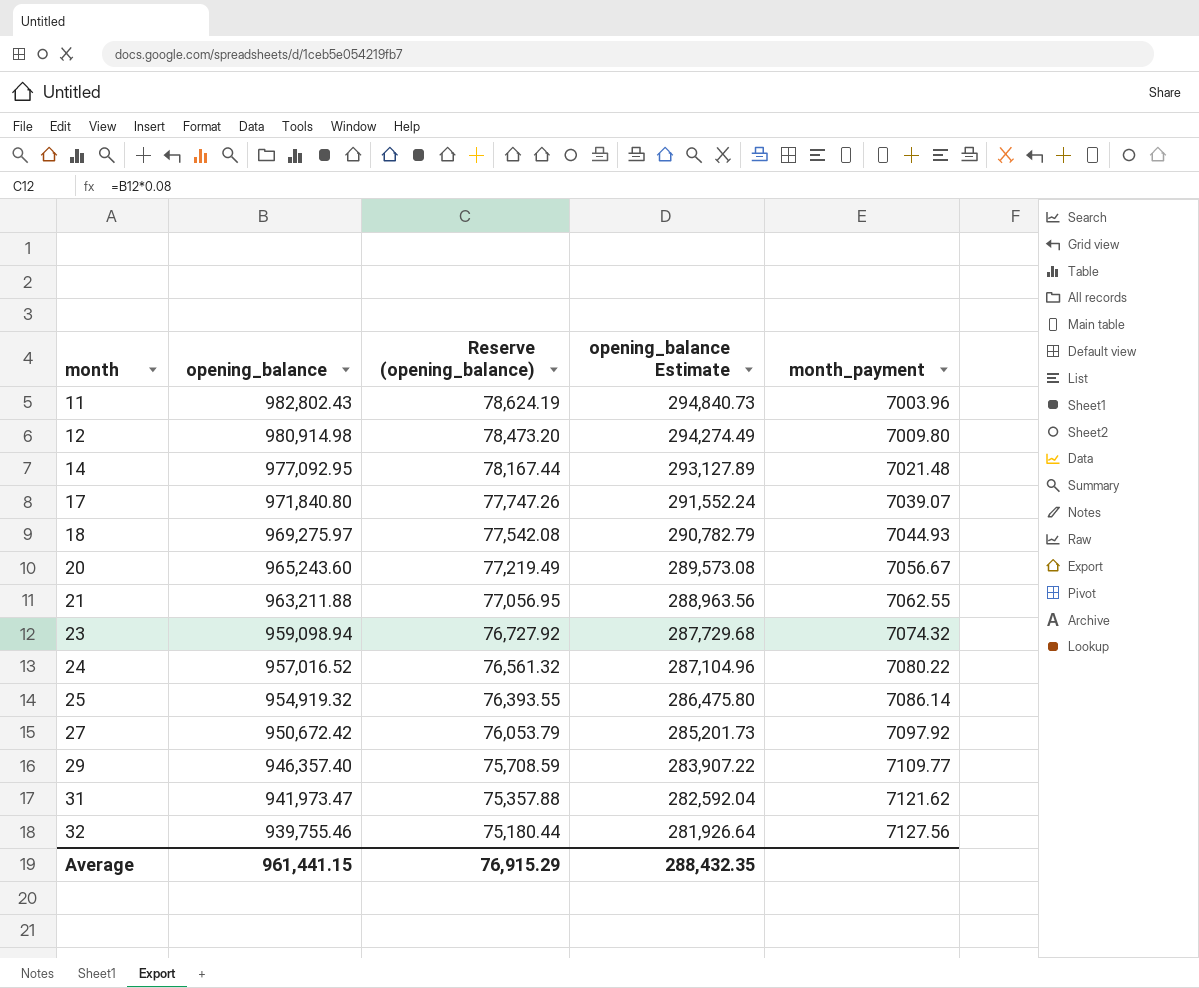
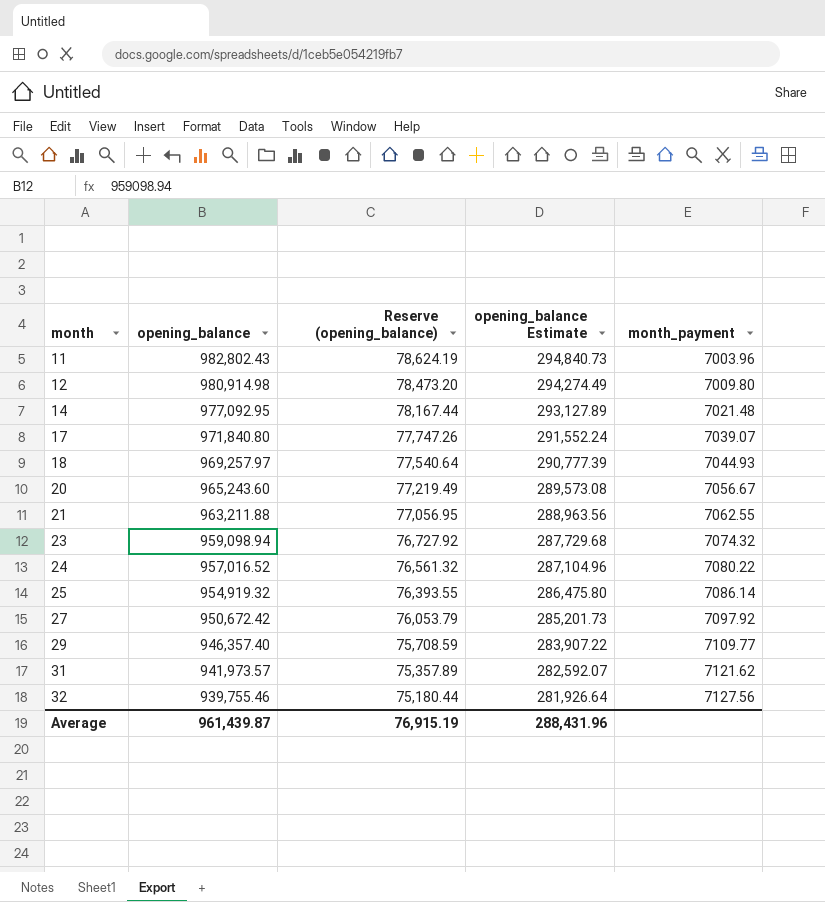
18 | opening_balance: 969,275.97 -> 969,257.97
18 | Reserve (opening_balance): 77,542.08 -> 77,540.64
18 | opening_balance Estimate: 290,782.79 -> 290,777.39
31 | opening_balance: 941,973.47 -> 941,973.57
31 | Reserve (opening_balance): 75,357.88 -> 75,357.89
31 | opening_balance Estimate: 282,592.04 -> 282,592.07
Average | opening_balance: 961,441.15 -> 961,439.87
Average | Reserve (opening_balance): 76,915.29 -> 76,915.19
Average | opening_balance Estimate: 288,432.35 -> 288,431.96

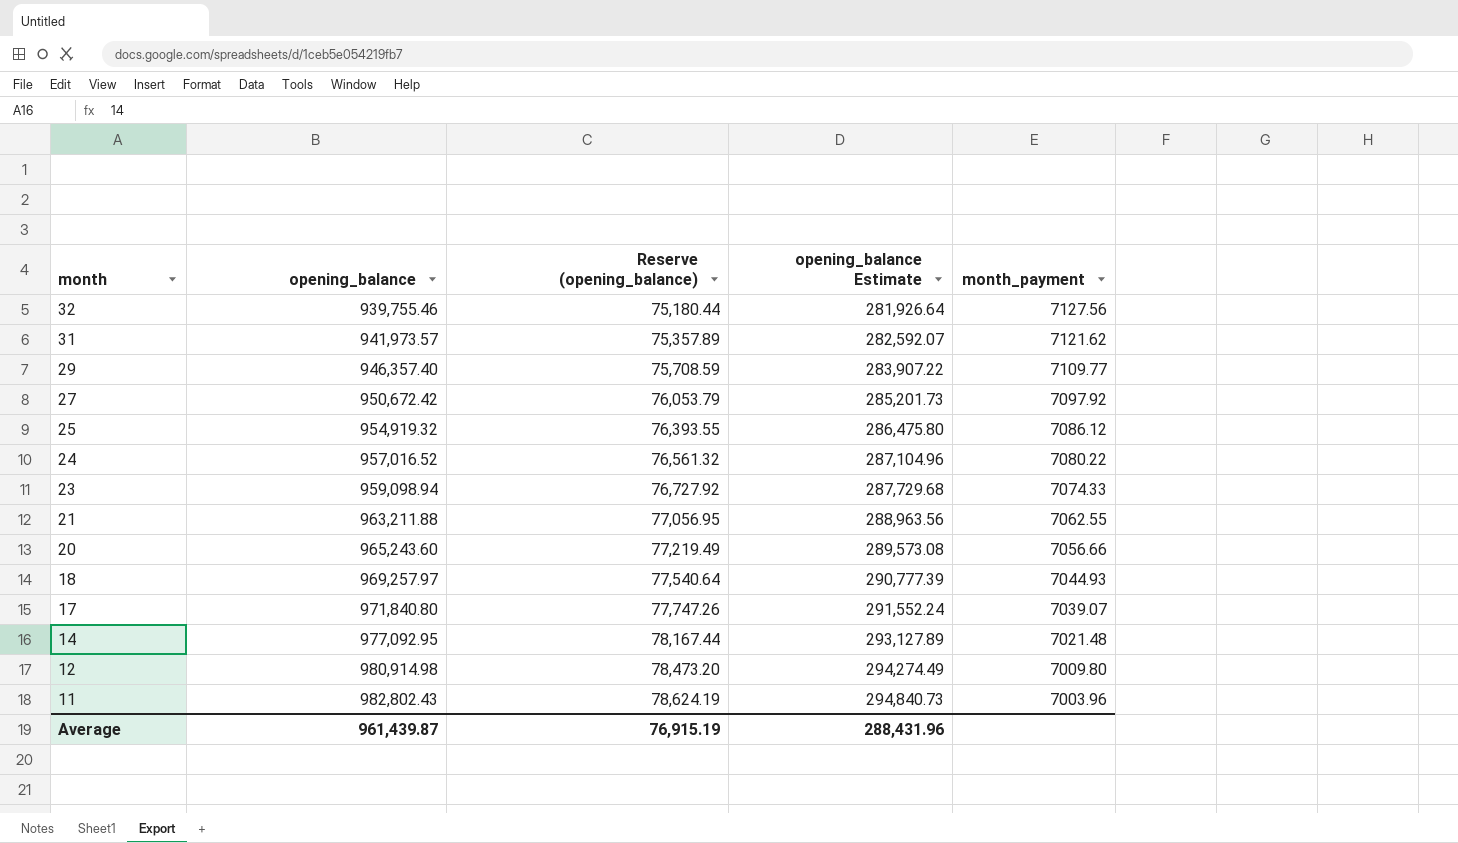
row order: month ascending -> month descending
25 | month_payment: 7086.14 -> 7086.12
23 | month_payment: 7074.32 -> 7074.33
20 | month_payment: 7056.67 -> 7056.66

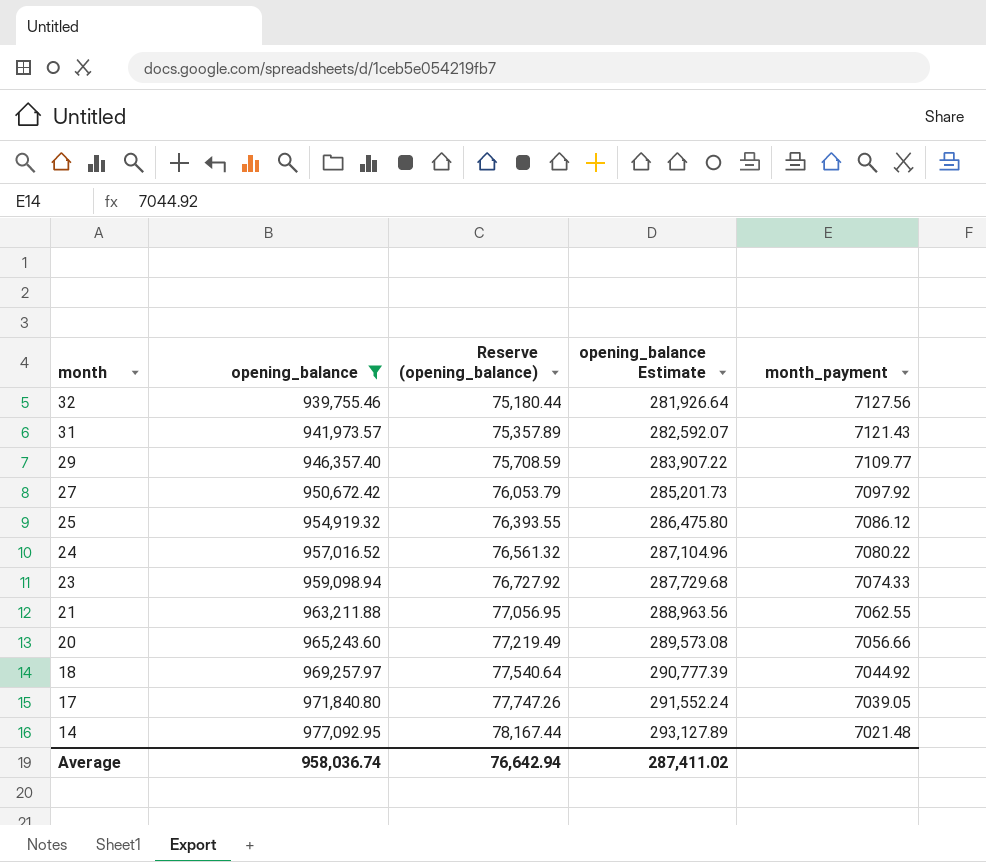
filter: none -> opening_balance <= 977,092.95
31 | month_payment: 7121.62 -> 7121.43
18 | month_payment: 7044.93 -> 7044.92
17 | month_payment: 7039.07 -> 7039.05
Average | opening_balance: 961,439.87 -> 958,036.74
Average | Reserve (opening_balance): 76,915.19 -> 76,642.94
Average | opening_balance Estimate: 288,431.96 -> 287,411.02

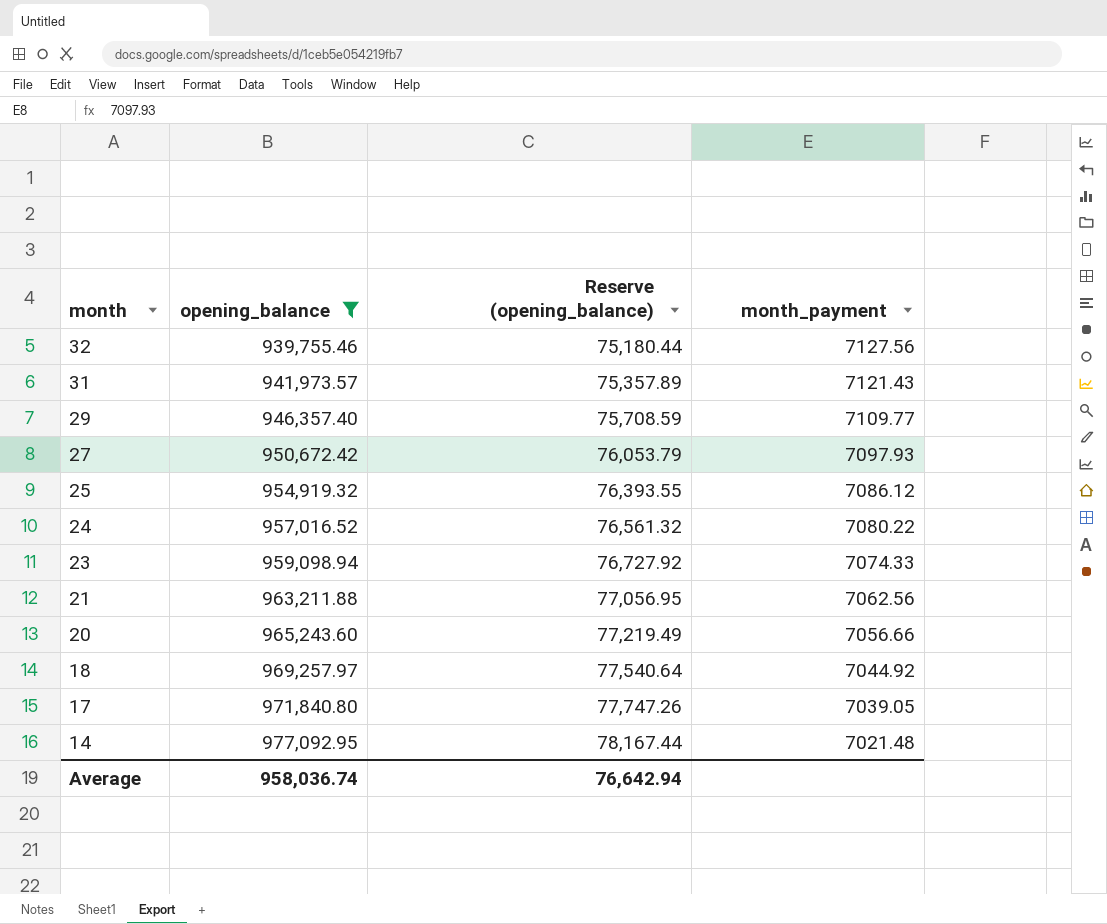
column opening_balance Estimate | formula: [opening_balance] * 0.3 -> none
27 | month_payment: 7097.92 -> 7097.93
21 | month_payment: 7062.55 -> 7062.56

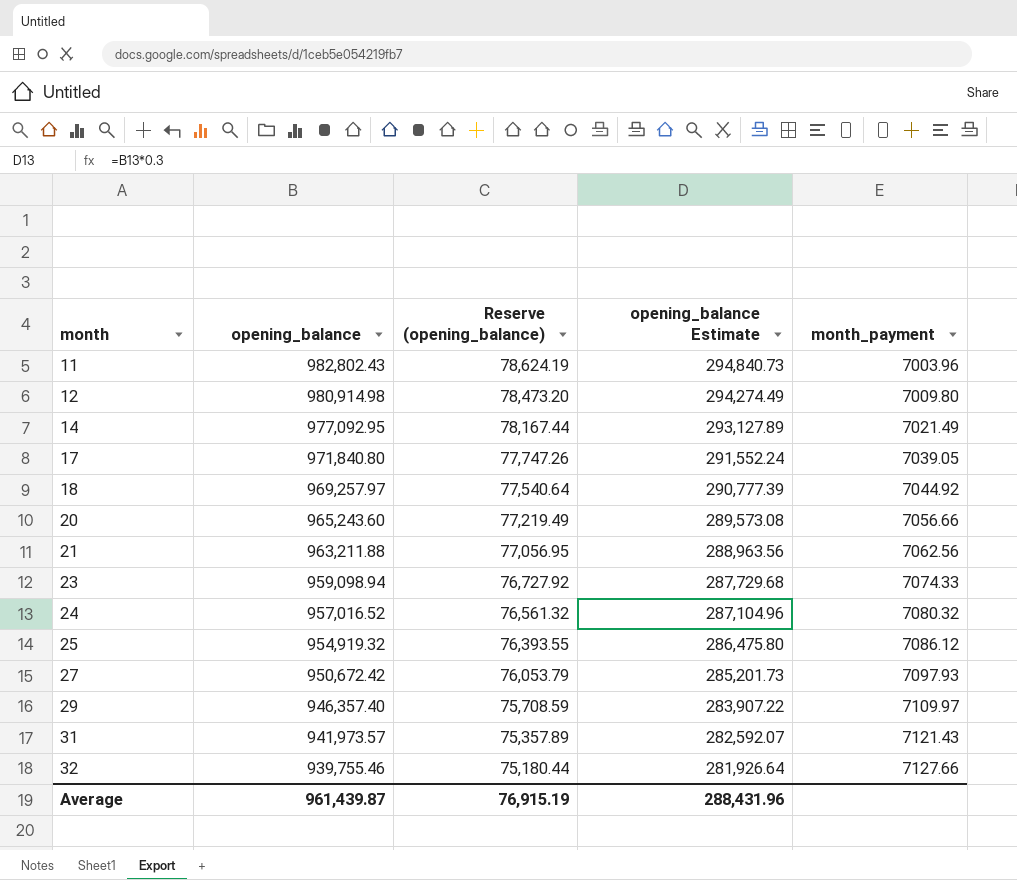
filter: opening_balance <= 977,092.95 -> none
row order: month descending -> month ascending
column opening_balance Estimate | formula: none -> [opening_balance] * 0.3
14 | month_payment: 7021.48 -> 7021.49
24 | month_payment: 7080.22 -> 7080.32
29 | month_payment: 7109.77 -> 7109.97
32 | month_payment: 7127.56 -> 7127.66
Average | opening_balance: 958,036.74 -> 961,439.87
Average | Reserve (opening_balance): 76,642.94 -> 76,915.19

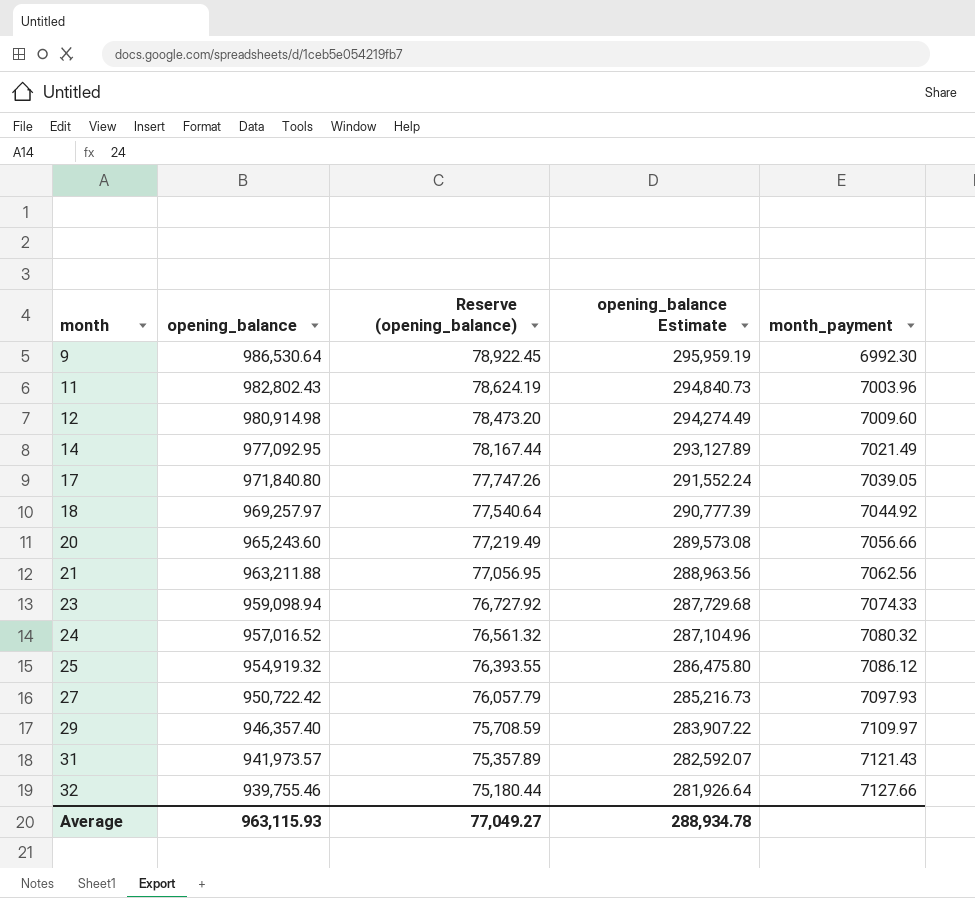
row 9: none -> 986,530.64 | 78,922.45 | 295,959.19 | 6992.30
12 | month_payment: 7009.80 -> 7009.60
27 | opening_balance: 950,672.42 -> 950,722.42
27 | Reserve (opening_balance): 76,053.79 -> 76,057.79
27 | opening_balance Estimate: 285,201.73 -> 285,216.73
Average | opening_balance: 961,439.87 -> 963,115.93
Average | Reserve (opening_balance): 76,915.19 -> 77,049.27
Average | opening_balance Estimate: 288,431.96 -> 288,934.78

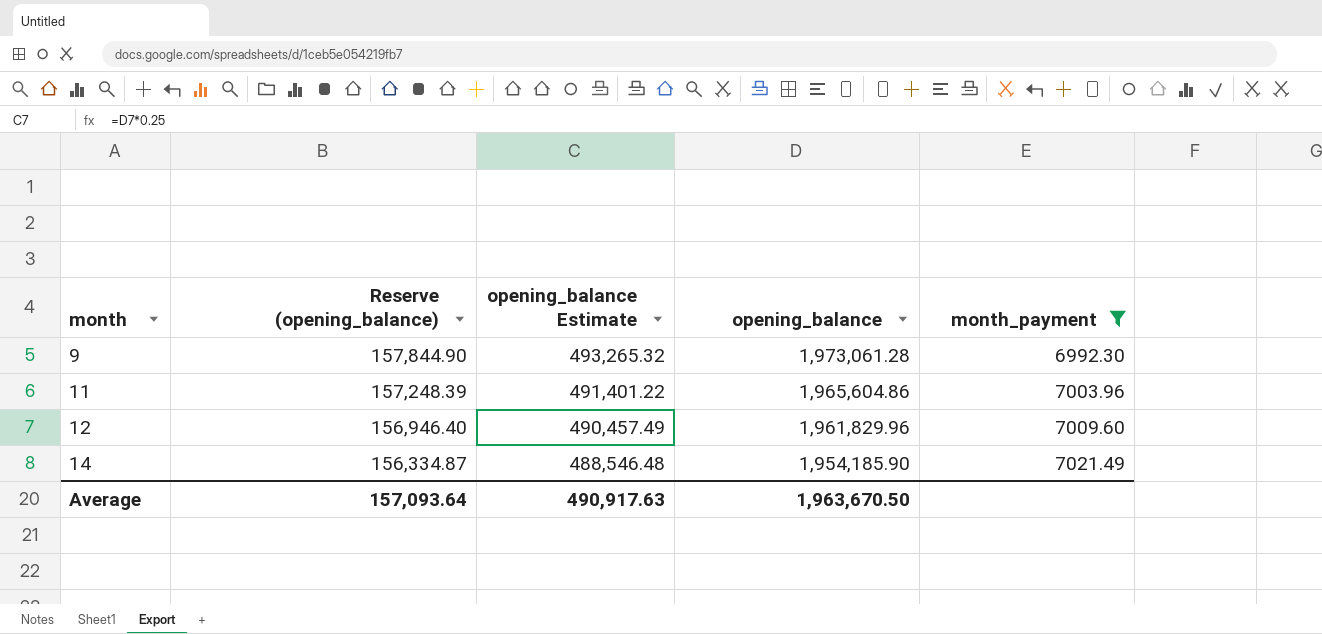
filter: none -> month_payment <= 7021.49
column opening_balance Estimate | formula: [opening_balance] * 0.3 -> [opening_balance] * 0.25
column opening_balance | position: 2 -> 4
9 | Reserve (opening_balance): 78,922.45 -> 157,844.90
9 | opening_balance: 986,530.64 -> 1,973,061.28
11 | Reserve (opening_balance): 78,624.19 -> 157,248.39
11 | opening_balance: 982,802.43 -> 1,965,604.86
12 | Reserve (opening_balance): 78,473.20 -> 156,946.40
12 | opening_balance: 980,914.98 -> 1,961,829.96
14 | Reserve (opening_balance): 78,167.44 -> 156,334.87
14 | opening_balance: 977,092.95 -> 1,954,185.90
Average | Reserve (opening_balance): 77,049.27 -> 157,093.64
Average | opening_balance Estimate: 288,934.78 -> 490,917.63
Average | opening_balance: 963,115.93 -> 1,963,670.50

